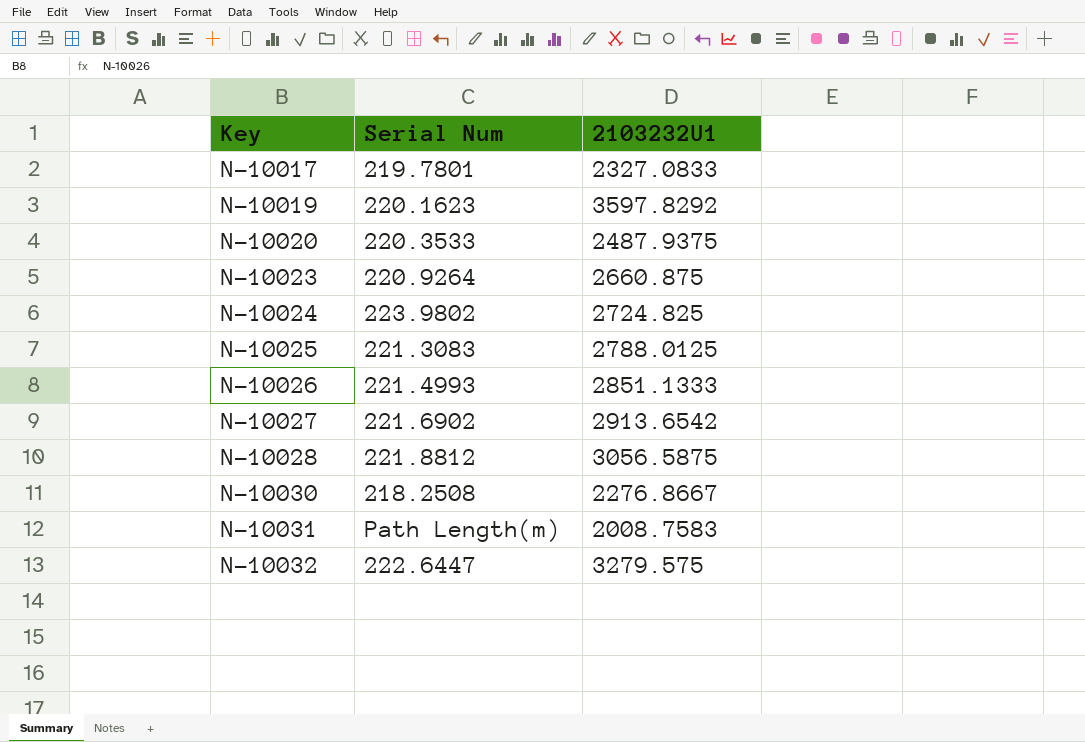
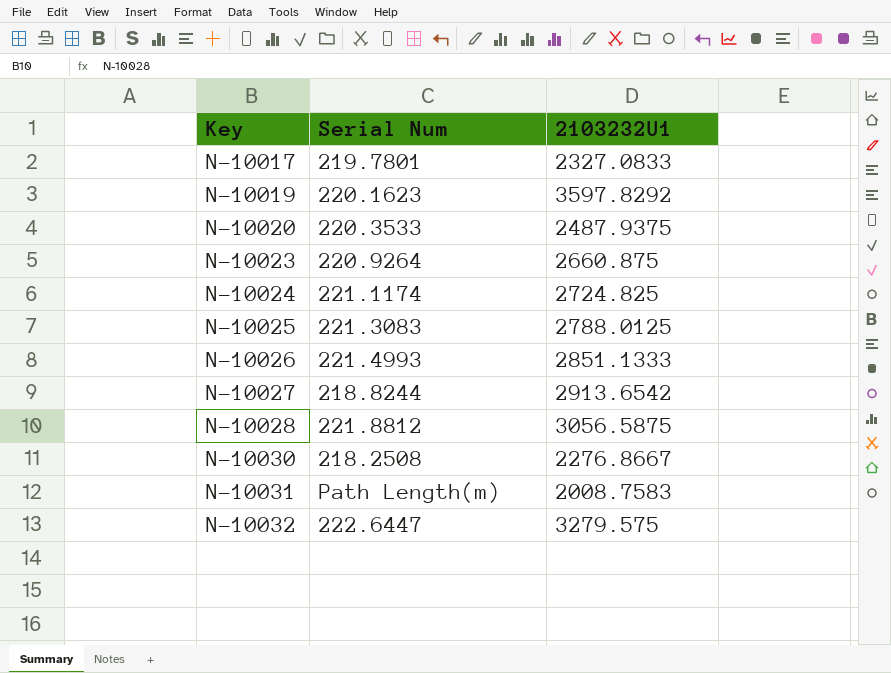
N-10024 | Serial Num: 223.9802 -> 221.1174
N-10027 | Serial Num: 221.6902 -> 218.8244

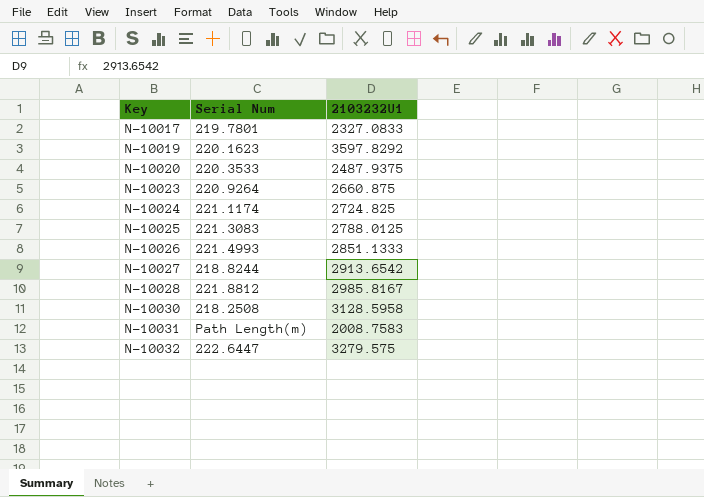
N-10028 | 2103232U1: 3056.5875 -> 2985.8167
N-10030 | 2103232U1: 2276.8667 -> 3128.5958

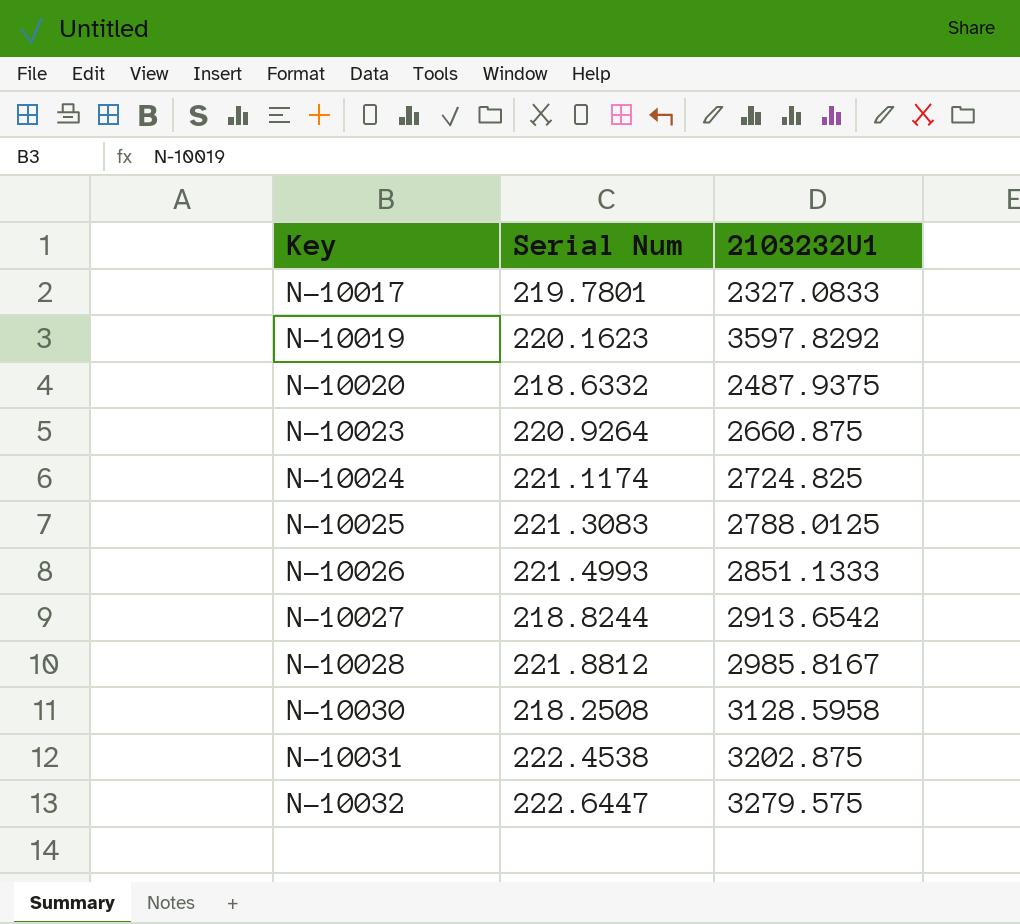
N-10020 | Serial Num: 220.3533 -> 218.6332
N-10031 | Serial Num: Path Length(m) -> 222.4538
N-10031 | 2103232U1: 2008.7583 -> 3202.875

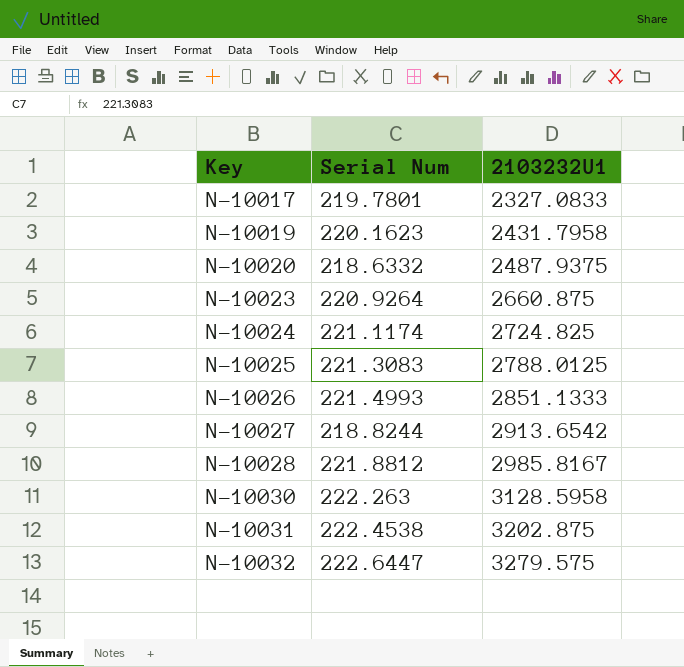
N-10019 | 2103232U1: 3597.8292 -> 2431.7958
N-10030 | Serial Num: 218.2508 -> 222.263

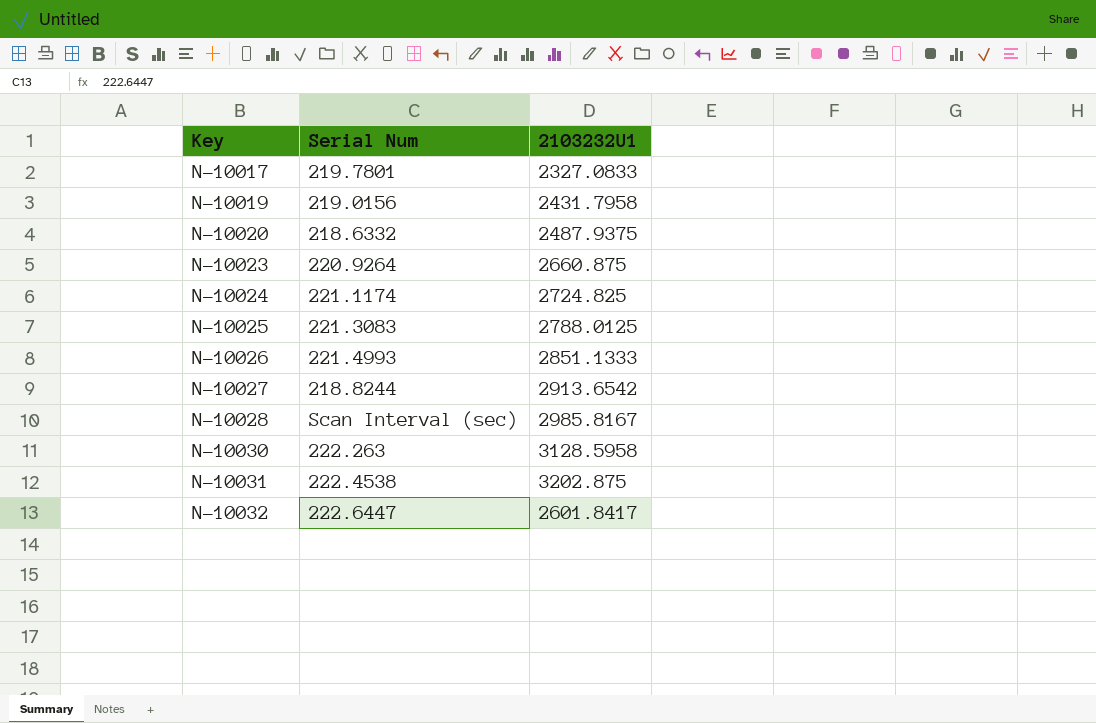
N-10019 | Serial Num: 220.1623 -> 219.0156
N-10028 | Serial Num: 221.8812 -> Scan Interval (sec)
N-10032 | 2103232U1: 3279.575 -> 2601.8417

